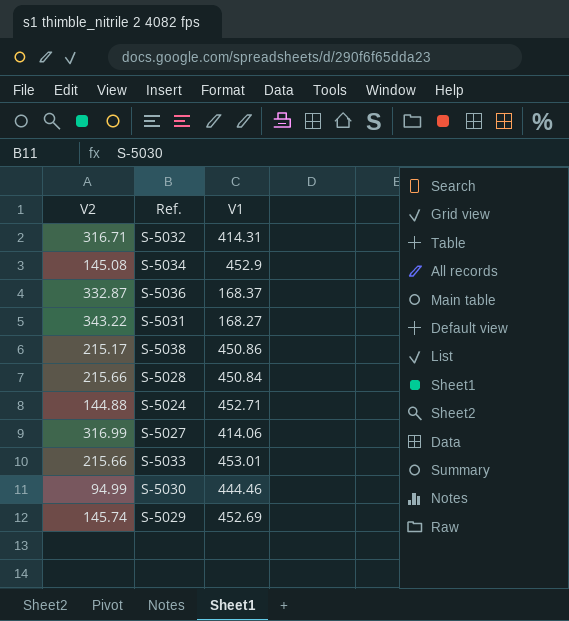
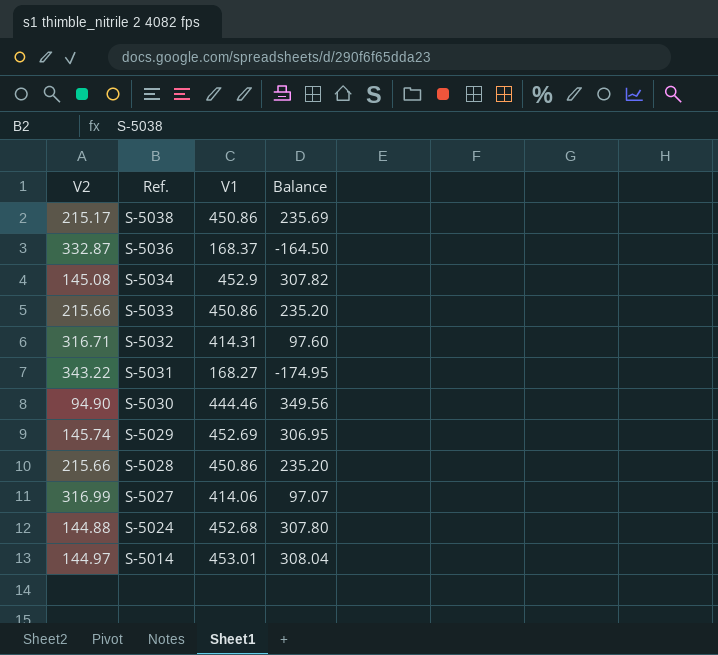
row order: none -> Ref. descending
column Balance | formula: none -> [V1] - [V2]
S-5033 | V1: 453.01 -> 450.86
S-5030 | V2: 94.99 -> 94.90
S-5028 | V1: 450.84 -> 450.86
S-5024 | V1: 452.71 -> 452.68
row S-5014: none -> 144.97 | 453.01 | 308.04

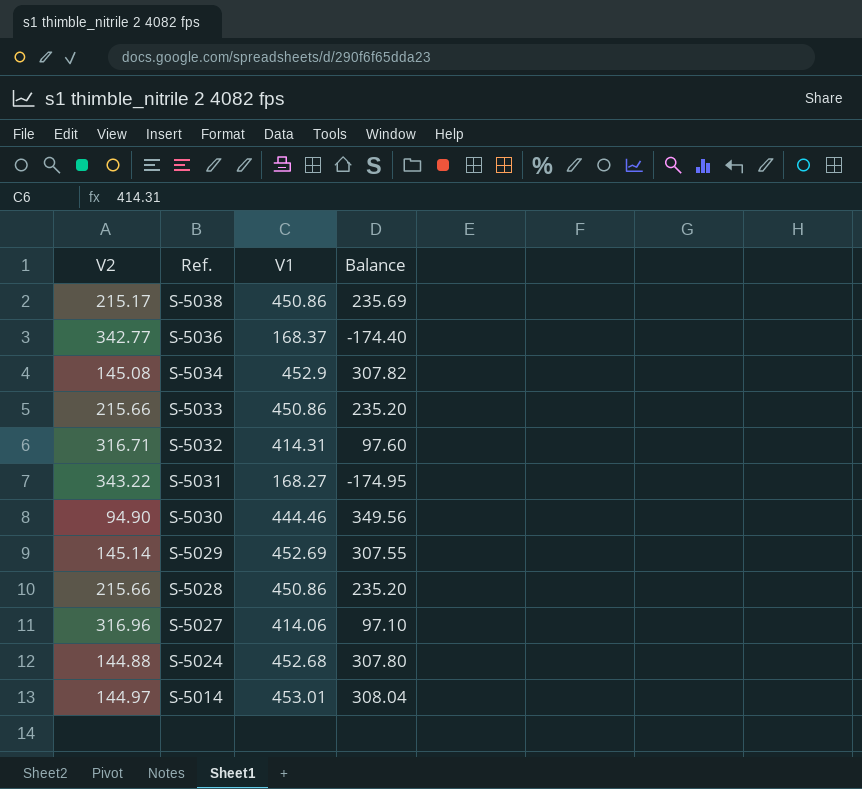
S-5036 | V2: 332.87 -> 342.77
S-5036 | Balance: -164.50 -> -174.40
S-5029 | V2: 145.74 -> 145.14
S-5029 | Balance: 306.95 -> 307.55
S-5027 | V2: 316.99 -> 316.96
S-5027 | Balance: 97.07 -> 97.10

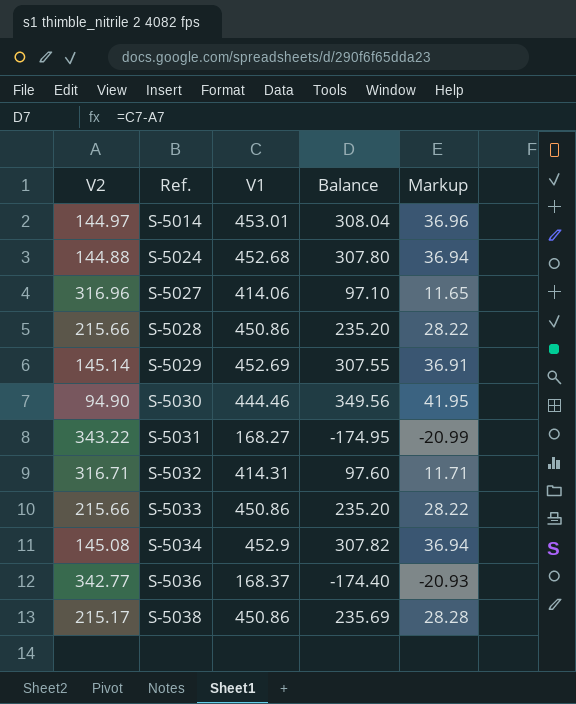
row order: Ref. descending -> Ref. ascending
column Markup | formula: none -> [Balance] * 0.12

